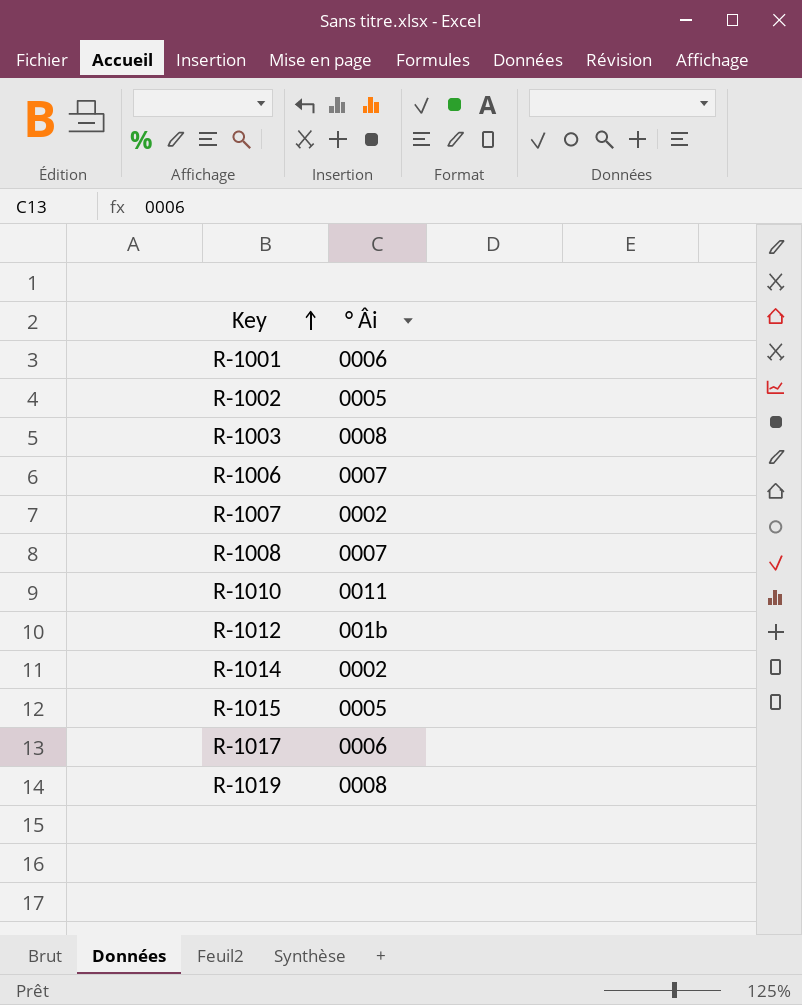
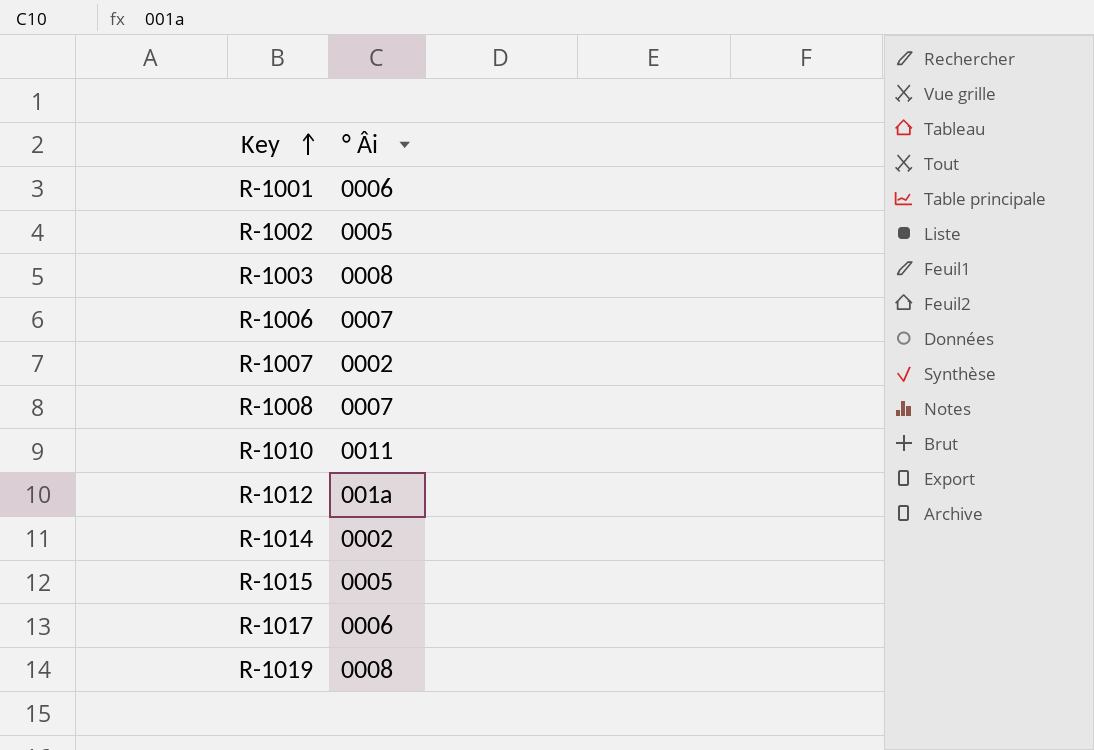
R-1012 | ° Âi: 001b -> 001a

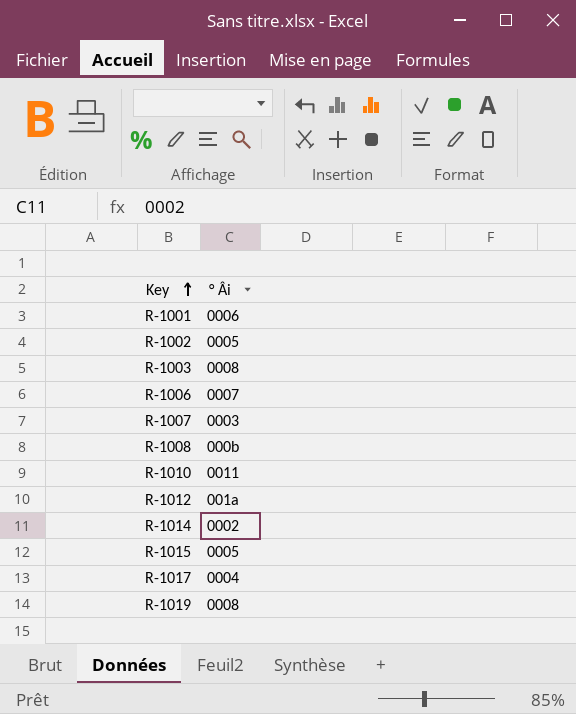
R-1007 | ° Âi: 0002 -> 0003
R-1008 | ° Âi: 0007 -> 000b
R-1017 | ° Âi: 0006 -> 0004

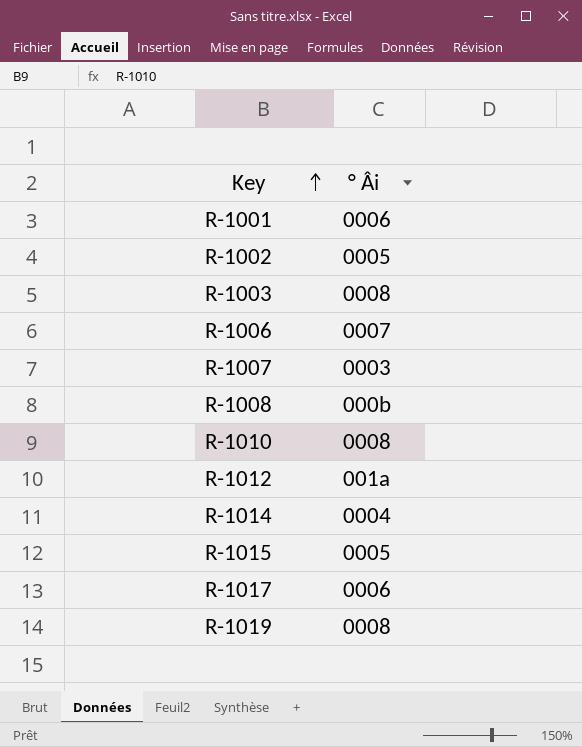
R-1010 | ° Âi: 0011 -> 0008
R-1014 | ° Âi: 0002 -> 0004
R-1017 | ° Âi: 0004 -> 0006

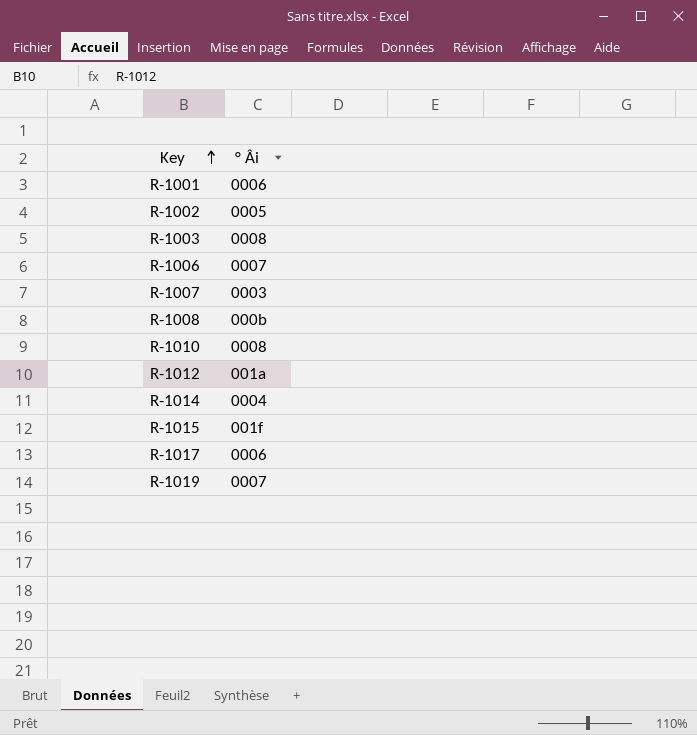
R-1015 | ° Âi: 0005 -> 001f
R-1019 | ° Âi: 0008 -> 0007

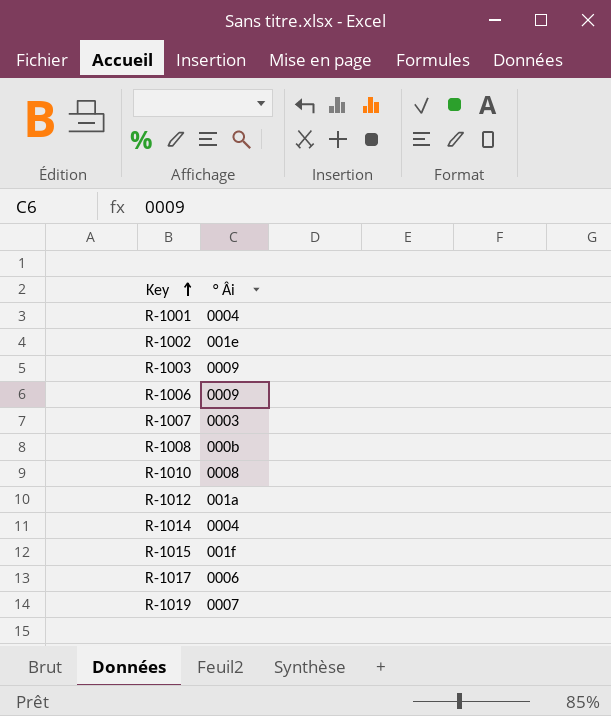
R-1001 | ° Âi: 0006 -> 0004
R-1002 | ° Âi: 0005 -> 001e
R-1003 | ° Âi: 0008 -> 0009
R-1006 | ° Âi: 0007 -> 0009

